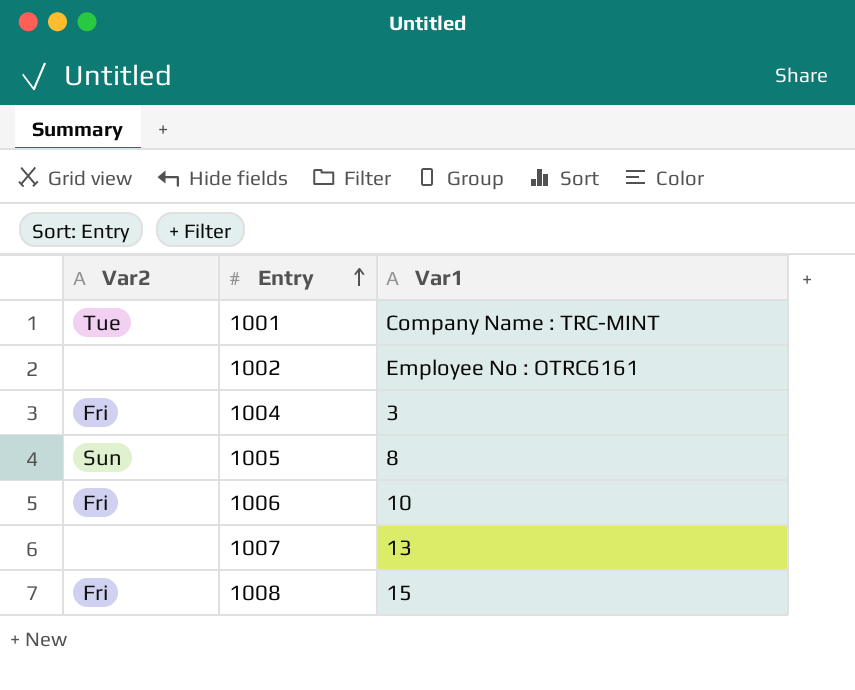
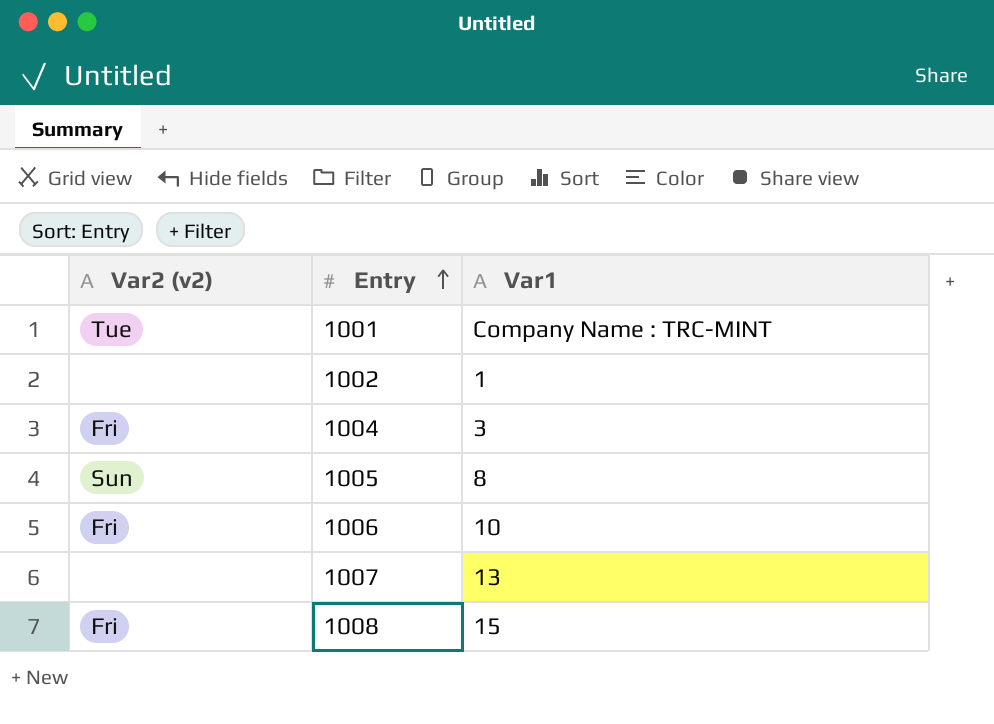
column name: Var2 -> Var2 (v2)
1002 | Var1: Employee No : OTRC6161 -> 1

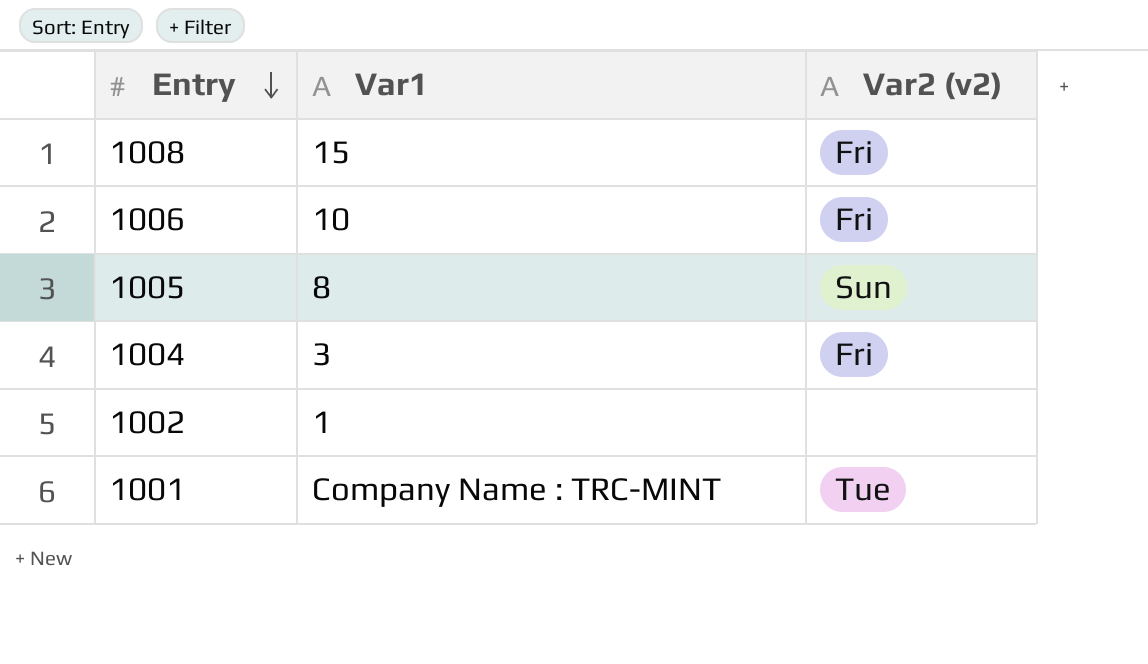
row order: Entry ascending -> Entry descending
column Var2 (v2) | position: 1 -> 3
row 1007: none | 13 -> none

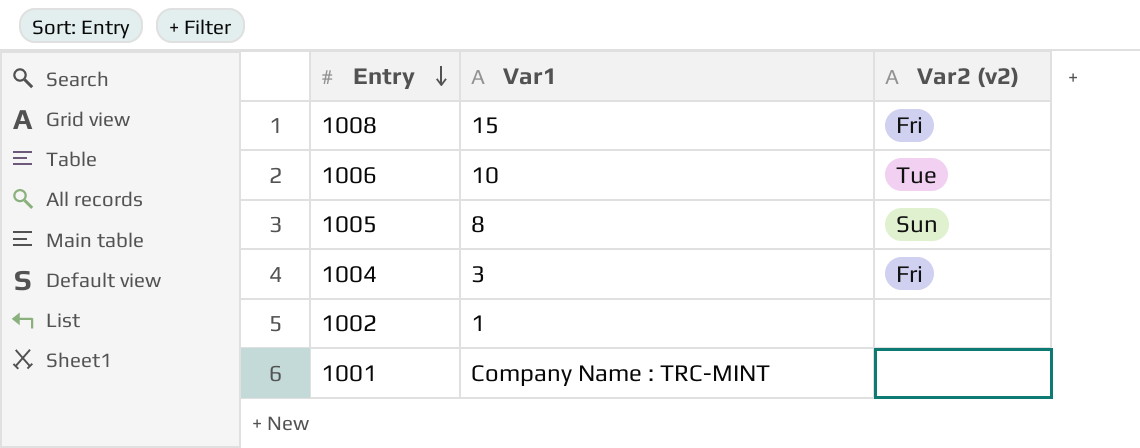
1006 | Var2 (v2): Fri -> Tue
1001 | Var2 (v2): Tue -> none

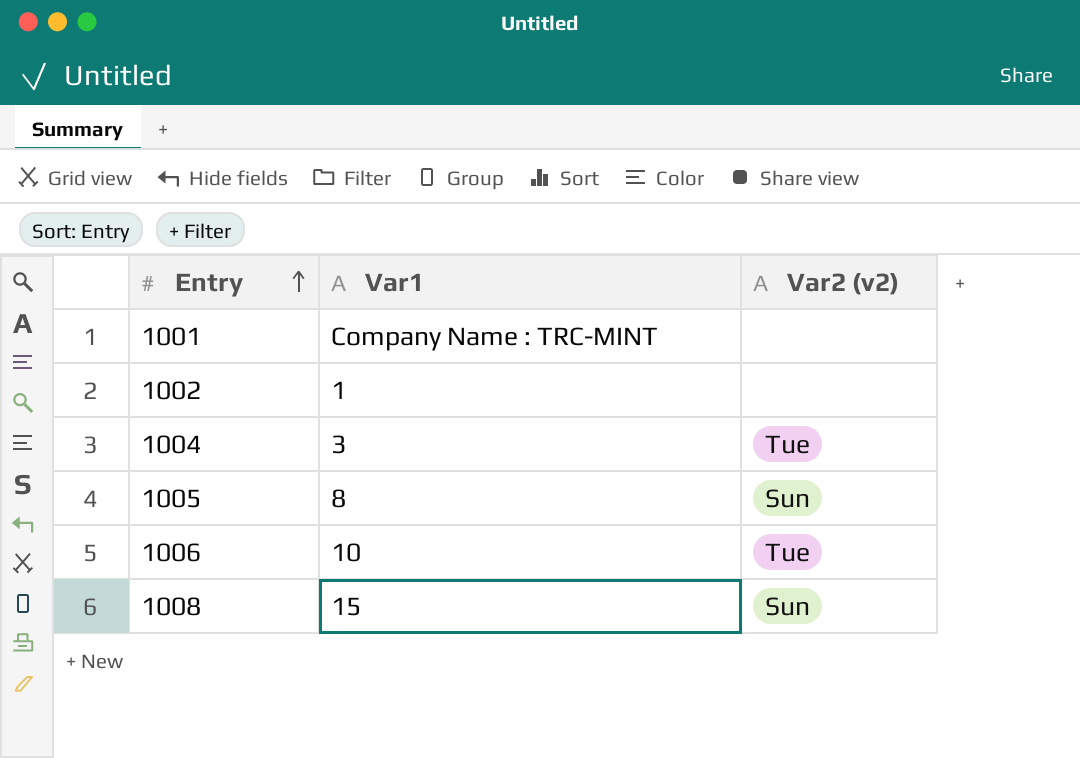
row order: Entry descending -> Entry ascending
1004 | Var2 (v2): Fri -> Tue
1008 | Var2 (v2): Fri -> Sun

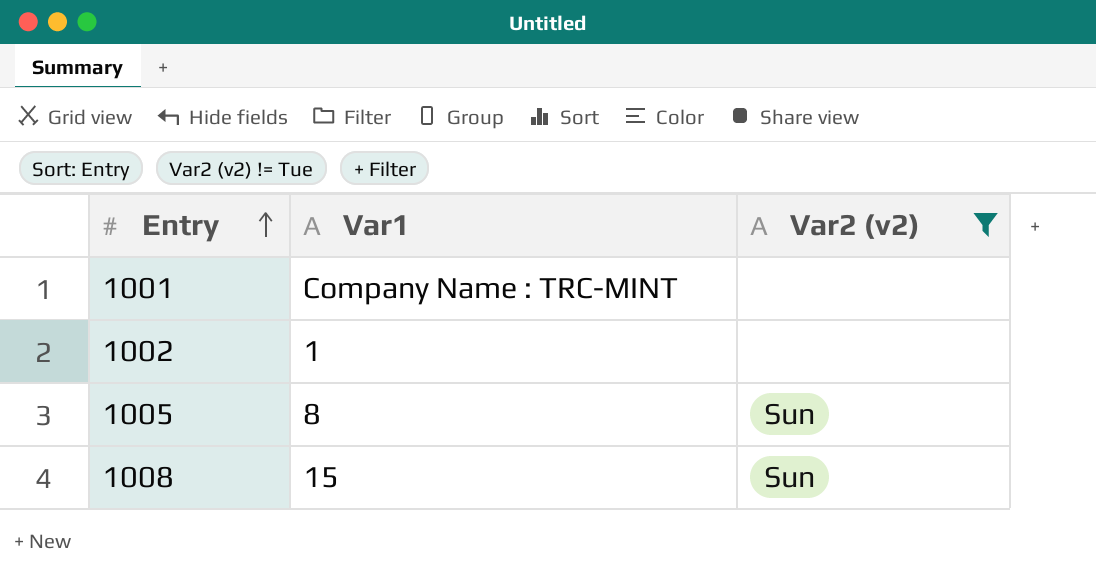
filter: none -> Var2 (v2) != Tue

